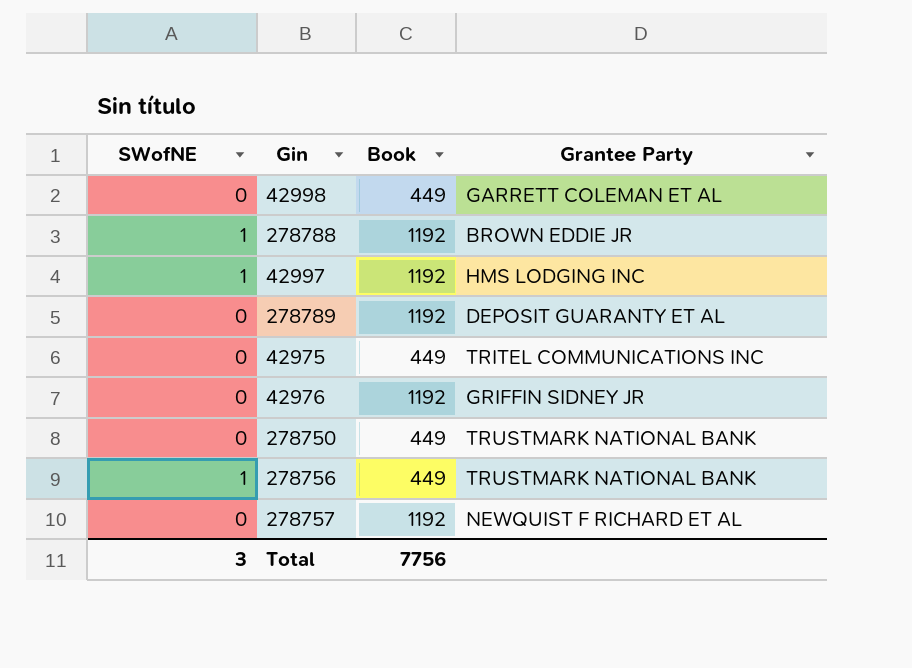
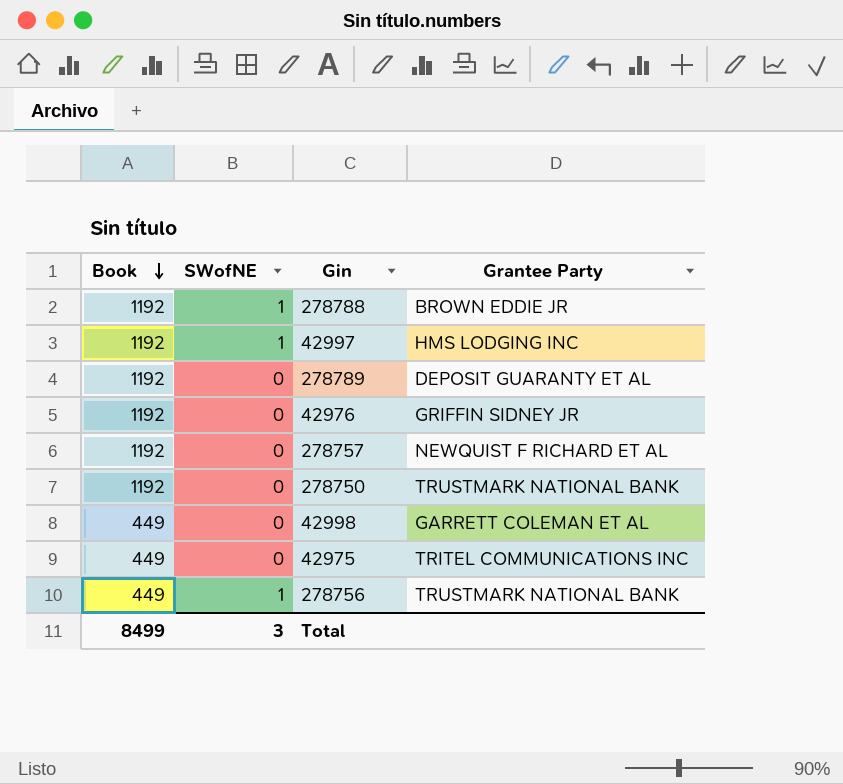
row order: none -> Book descending
column Book | position: 3 -> 1
278750 | Book: 449 -> 1192
Total | Book: 7756 -> 8499

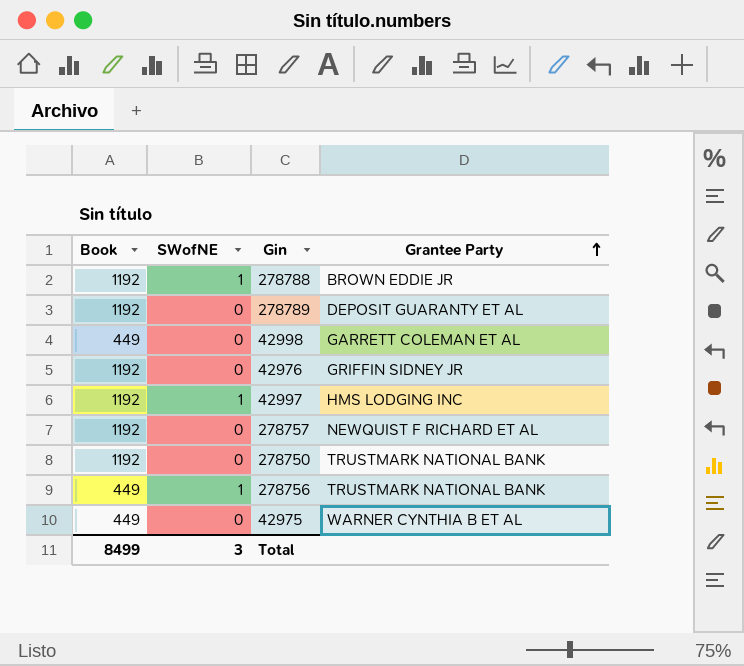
row order: Book descending -> Grantee Party ascending
42975 | Grantee Party: TRITEL COMMUNICATIONS INC -> WARNER CYNTHIA B ET AL

